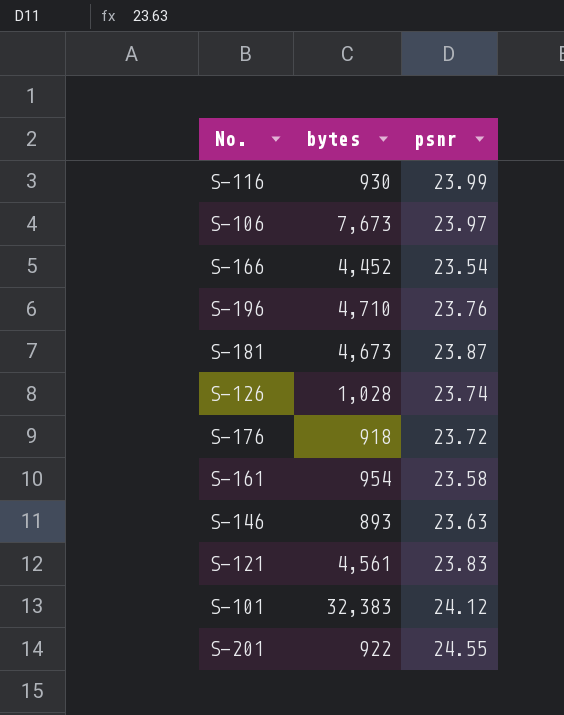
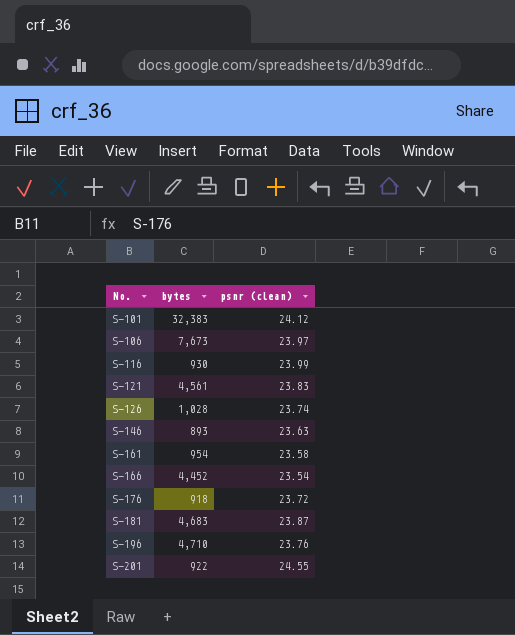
row order: none -> No. ascending
column name: psnr -> psnr (clean)
S-181 | bytes: 4,673 -> 4,683

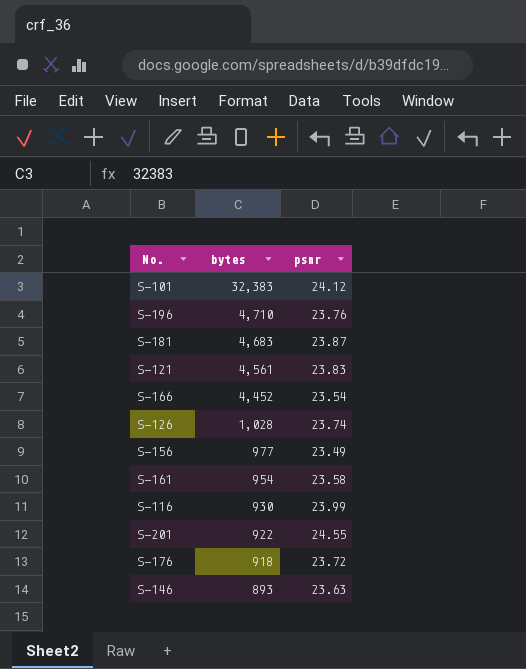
row order: No. ascending -> bytes descending
column name: psnr (clean) -> psnr
row S-106: 7,673 | 23.97 -> none
row S-156: none -> 977 | 23.49

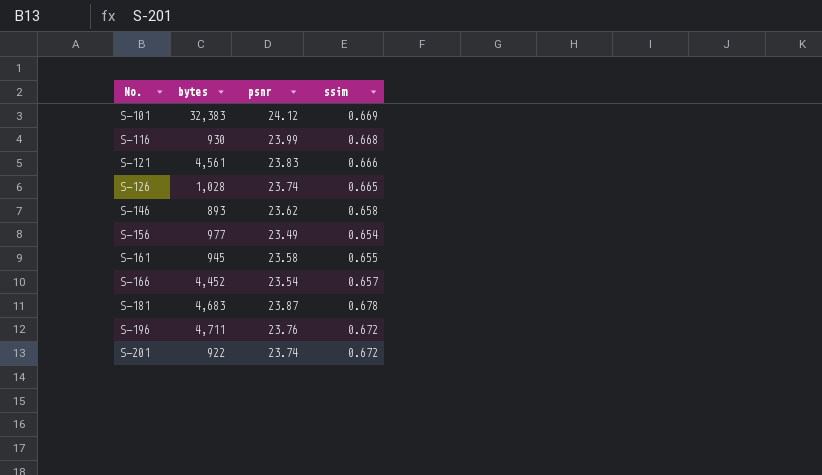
row order: bytes descending -> No. ascending
column ssim | position: none -> 4
row S-176: 918 | 23.72 -> none
S-146 | psnr: 23.63 -> 23.62
S-161 | bytes: 954 -> 945
S-196 | bytes: 4,710 -> 4,711
S-201 | psnr: 24.55 -> 23.74

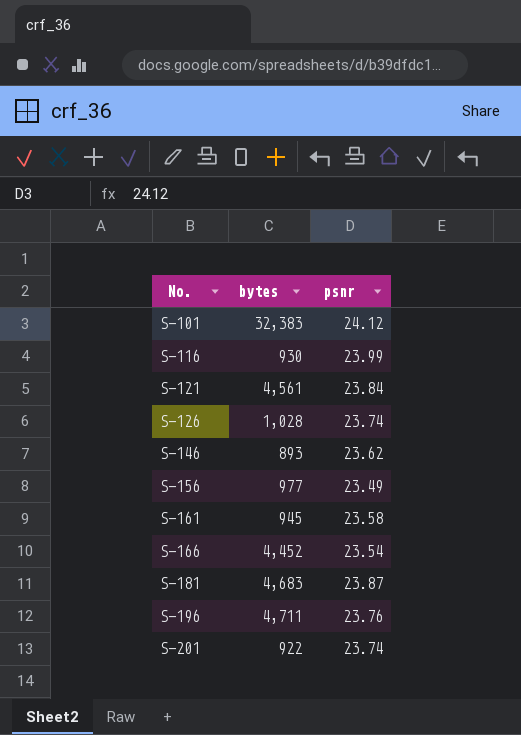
column ssim | position: 4 -> none
S-121 | psnr: 23.83 -> 23.84

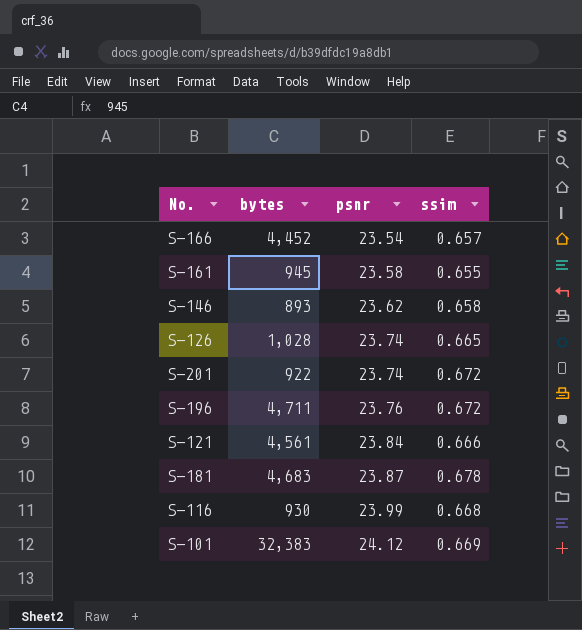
row order: No. ascending -> psnr ascending
column ssim | position: none -> 4
row S-156: 977 | 23.49 -> none

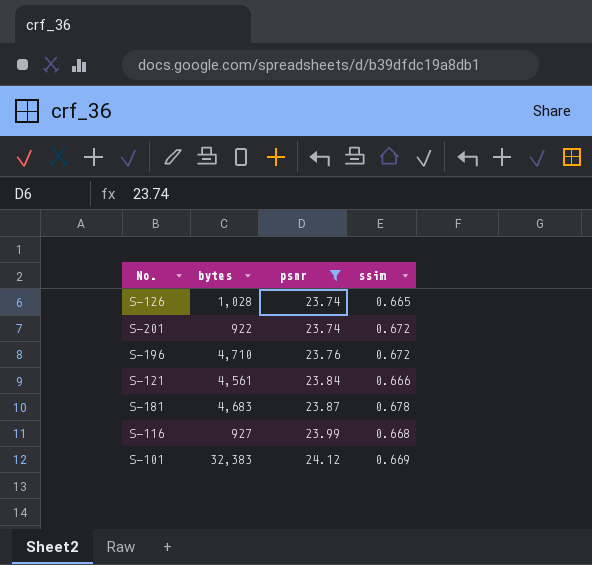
filter: none -> psnr >= 23.74
S-196 | bytes: 4,711 -> 4,710
S-116 | bytes: 930 -> 927

